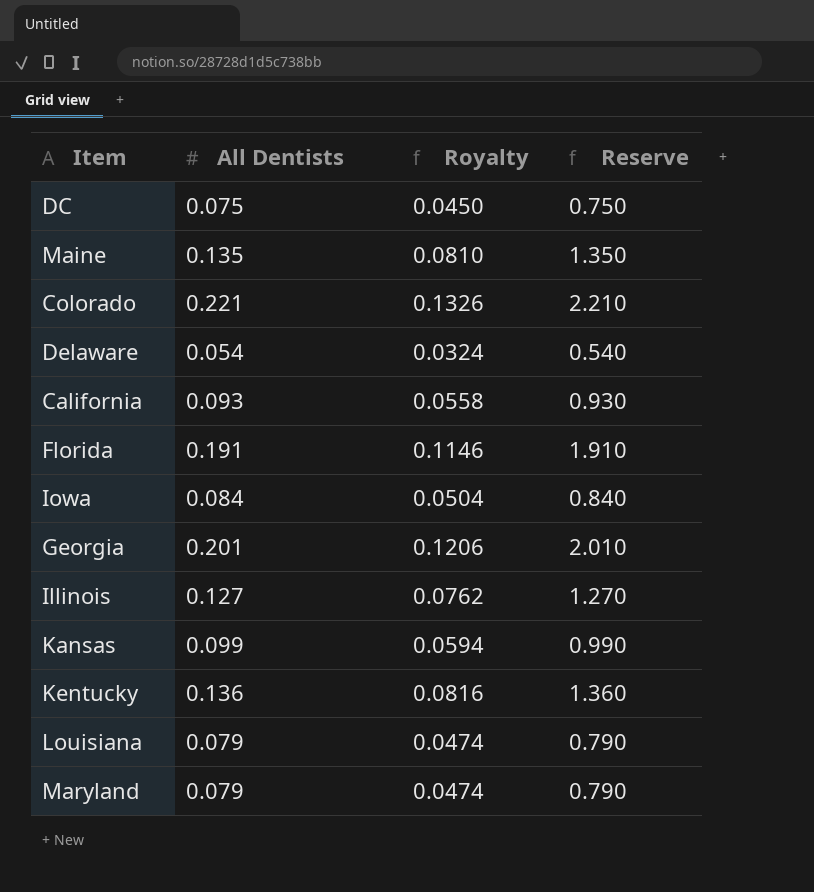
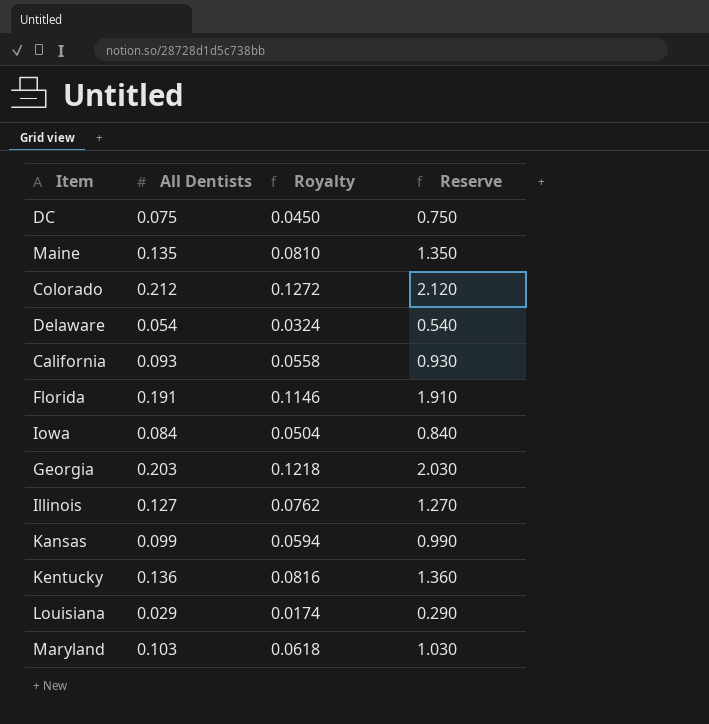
Colorado | All Dentists: 0.221 -> 0.212
Colorado | Royalty: 0.1326 -> 0.1272
Colorado | Reserve: 2.210 -> 2.120
Georgia | All Dentists: 0.201 -> 0.203
Georgia | Royalty: 0.1206 -> 0.1218
Georgia | Reserve: 2.010 -> 2.030
Louisiana | All Dentists: 0.079 -> 0.029
Louisiana | Royalty: 0.0474 -> 0.0174
Louisiana | Reserve: 0.790 -> 0.290
Maryland | All Dentists: 0.079 -> 0.103
Maryland | Royalty: 0.0474 -> 0.0618
Maryland | Reserve: 0.790 -> 1.030

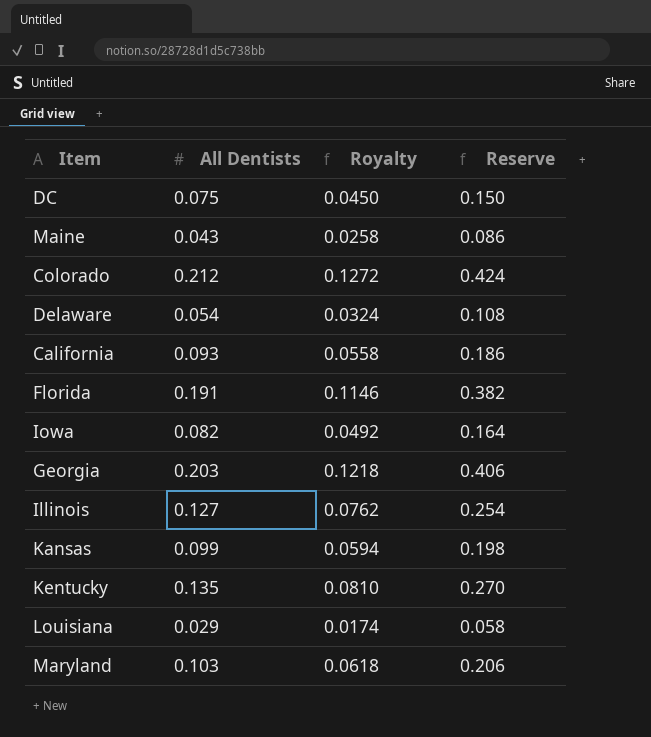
column Reserve | formula: [All Dentists] * 10 -> [All Dentists] * 2
Maine | All Dentists: 0.135 -> 0.043
Maine | Royalty: 0.0810 -> 0.0258
Iowa | All Dentists: 0.084 -> 0.082
Iowa | Royalty: 0.0504 -> 0.0492
Kentucky | All Dentists: 0.136 -> 0.135
Kentucky | Royalty: 0.0816 -> 0.0810

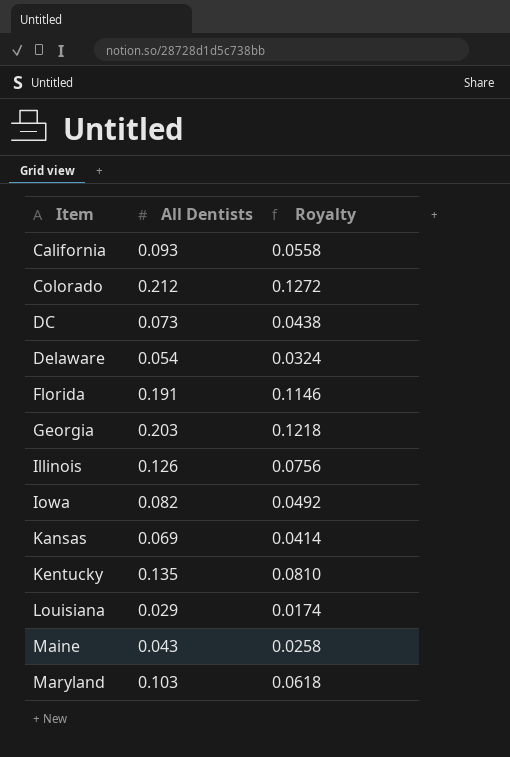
row order: none -> Item ascending
column Reserve | formula: [All Dentists] * 2 -> none
DC | All Dentists: 0.075 -> 0.073
DC | Royalty: 0.0450 -> 0.0438
Illinois | All Dentists: 0.127 -> 0.126
Illinois | Royalty: 0.0762 -> 0.0756
Kansas | All Dentists: 0.099 -> 0.069
Kansas | Royalty: 0.0594 -> 0.0414

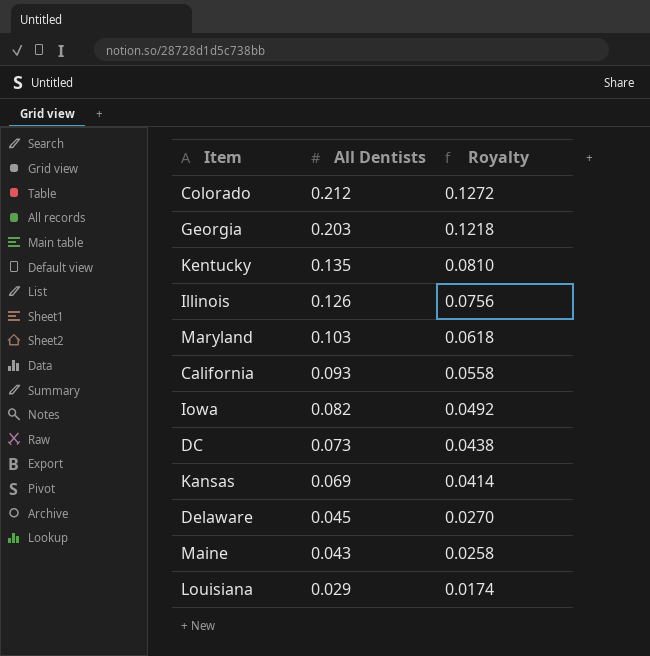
row order: Item ascending -> All Dentists descending
row Florida: 0.191 | 0.1146 -> none
Delaware | All Dentists: 0.054 -> 0.045
Delaware | Royalty: 0.0324 -> 0.0270

